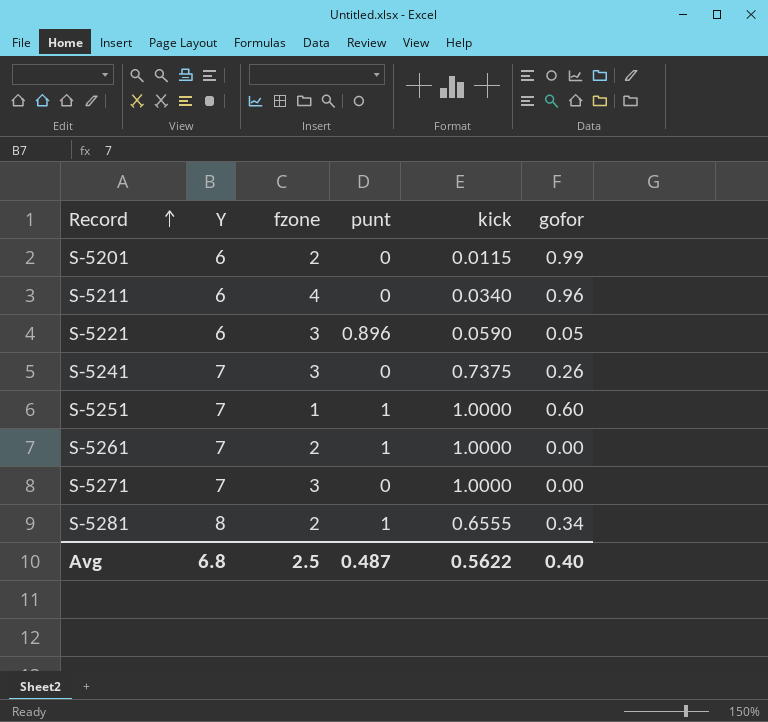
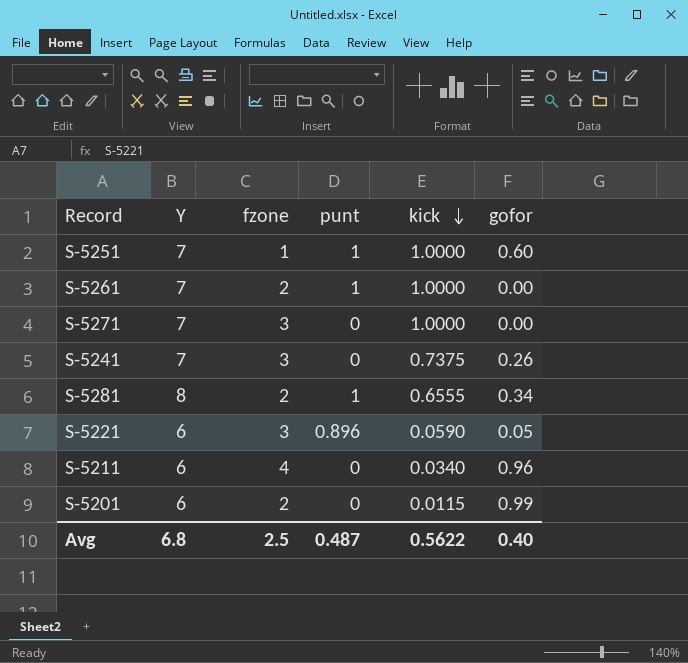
row order: Record ascending -> kick descending

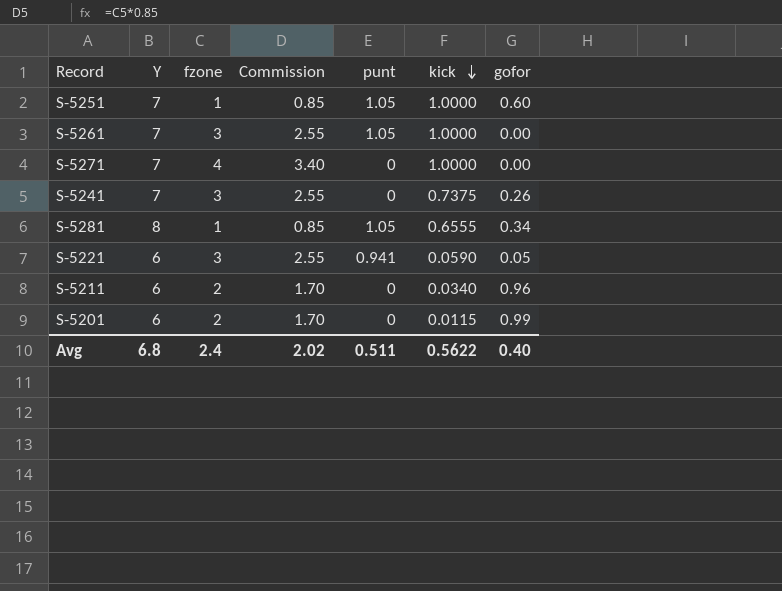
column Commission | formula: none -> [fzone] * 0.85
S-5251 | punt: 1 -> 1.05
S-5261 | fzone: 2 -> 3
S-5261 | punt: 1 -> 1.05
S-5271 | fzone: 3 -> 4
S-5281 | fzone: 2 -> 1
S-5281 | punt: 1 -> 1.05
S-5221 | punt: 0.896 -> 0.941
S-5211 | fzone: 4 -> 2
Avg | fzone: 2.5 -> 2.4
Avg | punt: 0.487 -> 0.511

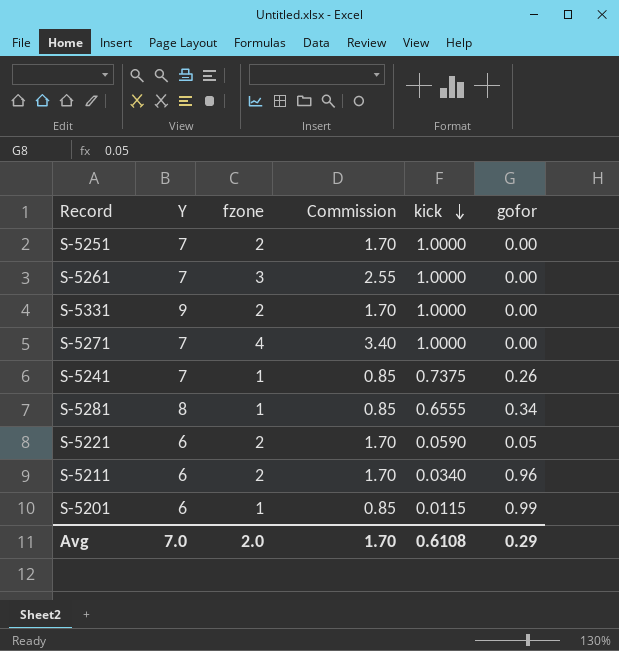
column punt | position: 5 -> none
S-5251 | fzone: 1 -> 2
S-5251 | Commission: 0.85 -> 1.70
S-5251 | gofor: 0.60 -> 0.00
row S-5331: none -> 9 | 2 | 1.70 | 1.0000 | 0.00
S-5241 | fzone: 3 -> 1
S-5241 | Commission: 2.55 -> 0.85
S-5221 | fzone: 3 -> 2
S-5221 | Commission: 2.55 -> 1.70
S-5201 | fzone: 2 -> 1
S-5201 | Commission: 1.70 -> 0.85
Avg | Y: 6.8 -> 7.0
Avg | fzone: 2.4 -> 2.0
Avg | Commission: 2.02 -> 1.70
Avg | kick: 0.5622 -> 0.6108
Avg | gofor: 0.40 -> 0.29

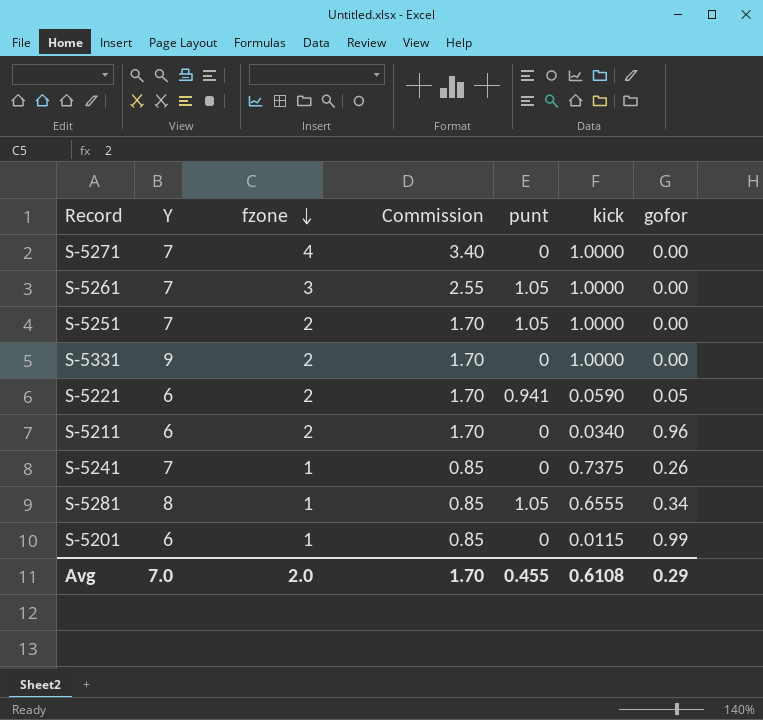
row order: kick descending -> fzone descending
column punt | position: none -> 5

